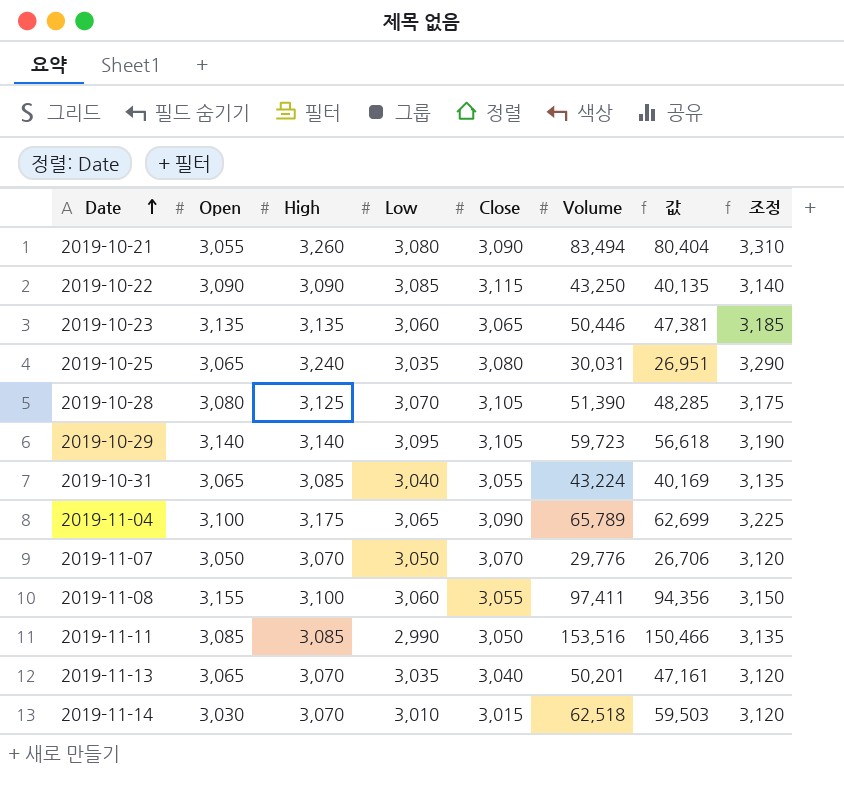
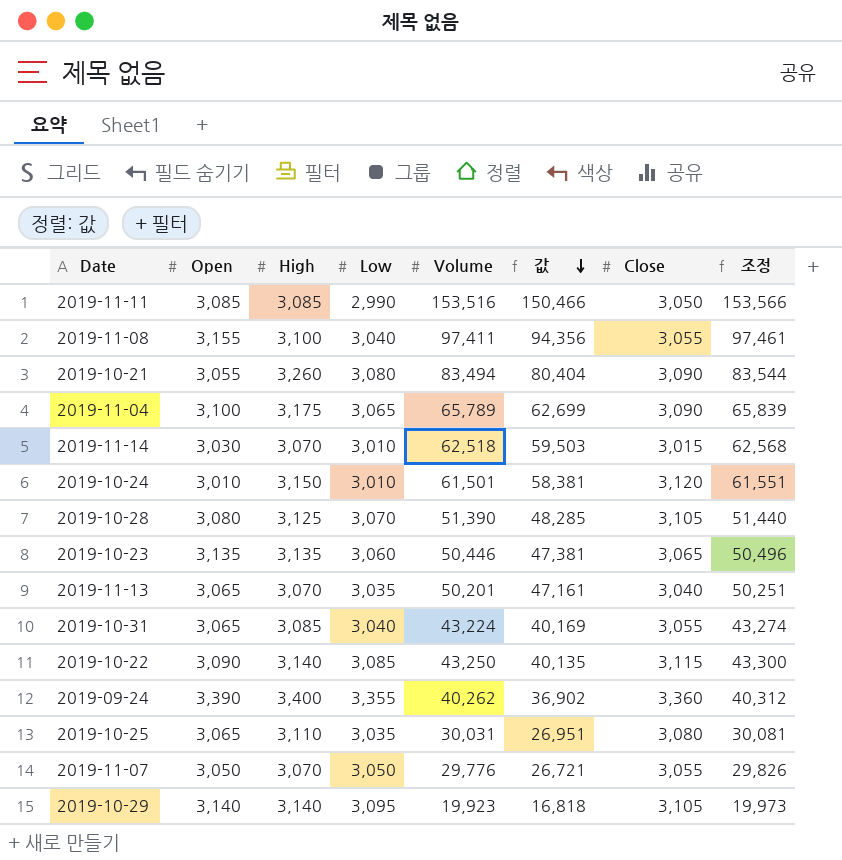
row order: Date ascending -> 값 descending
column Close | position: 5 -> 7
column 조정 | formula: [High] + 50 -> [Volume] + 50
2019-11-08 | Low: 3,060 -> 3,040
row 2019-10-24: none -> 3,010 | 3,150 | 3,010 | 61,501 | 58,381 | 3,120 | 61,551
2019-10-22 | High: 3,090 -> 3,140
row 2019-09-24: none -> 3,390 | 3,400 | 3,355 | 40,262 | 36,902 | 3,360 | 40,312
2019-10-25 | High: 3,240 -> 3,110
2019-11-07 | 값: 26,706 -> 26,721
2019-11-07 | Close: 3,070 -> 3,055
2019-10-29 | Volume: 59,723 -> 19,923
2019-10-29 | 값: 56,618 -> 16,818

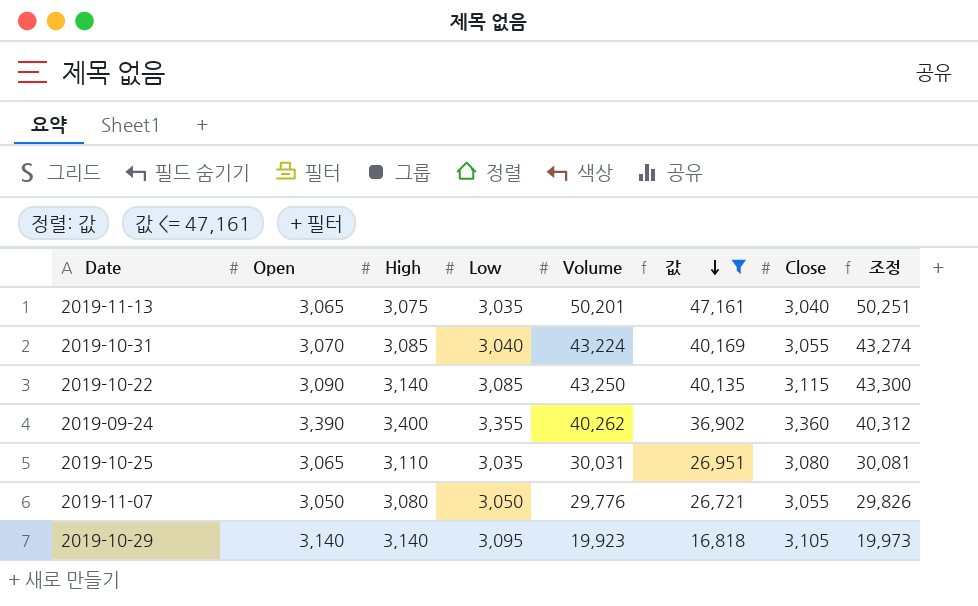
filter: none -> 값 <= 47,161
2019-11-13 | High: 3,070 -> 3,075
2019-10-31 | Open: 3,065 -> 3,070
2019-11-07 | High: 3,070 -> 3,080

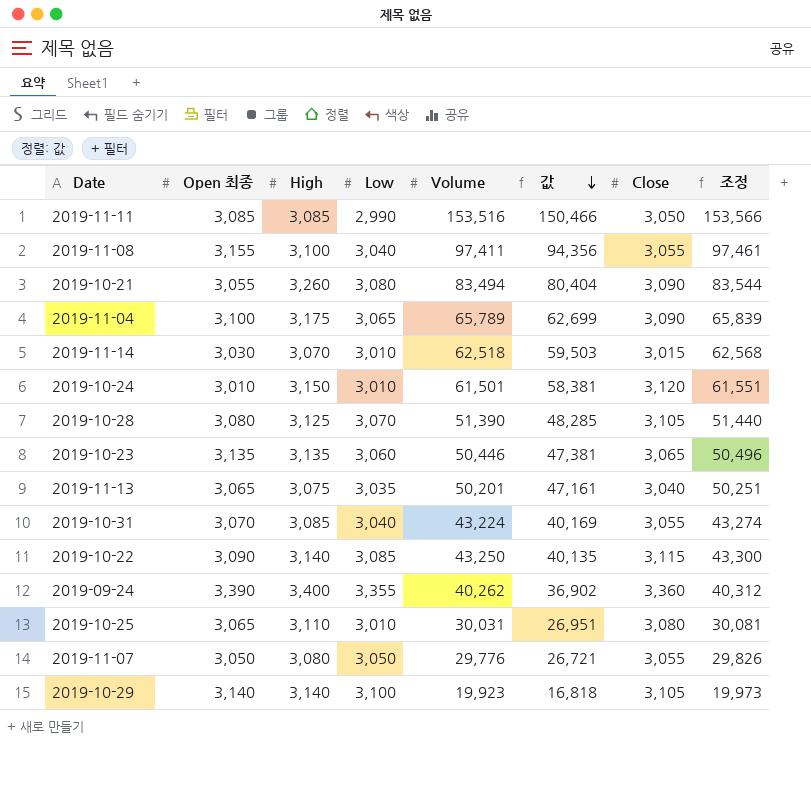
filter: 값 <= 47,161 -> none
column name: Open -> Open 최종
2019-10-25 | Low: 3,035 -> 3,010
2019-10-29 | Low: 3,095 -> 3,100

